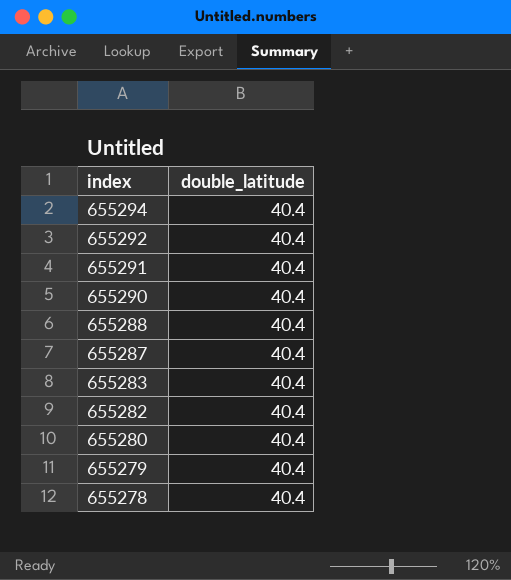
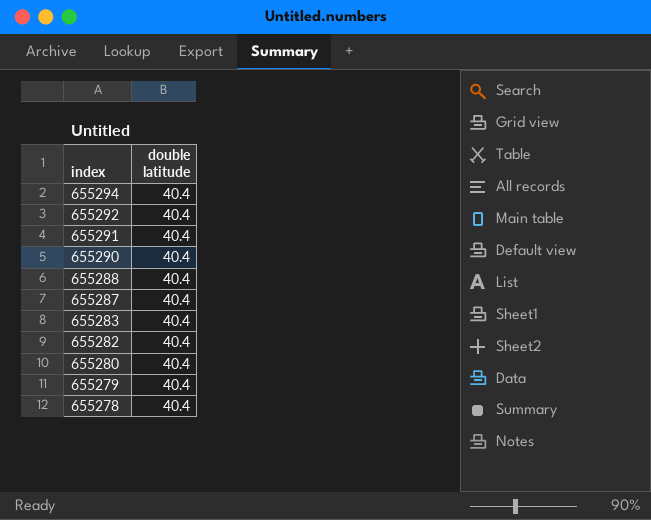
column name: double_latitude -> double latitude

